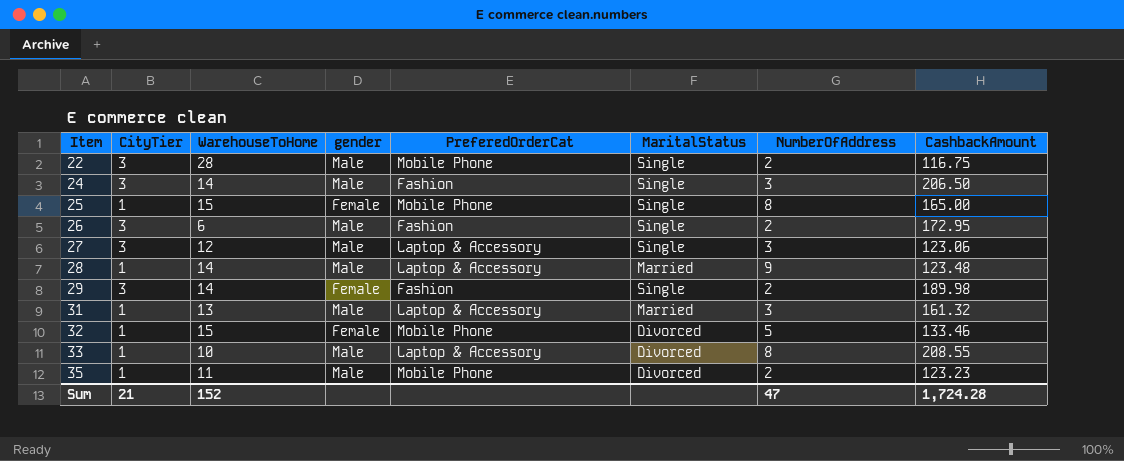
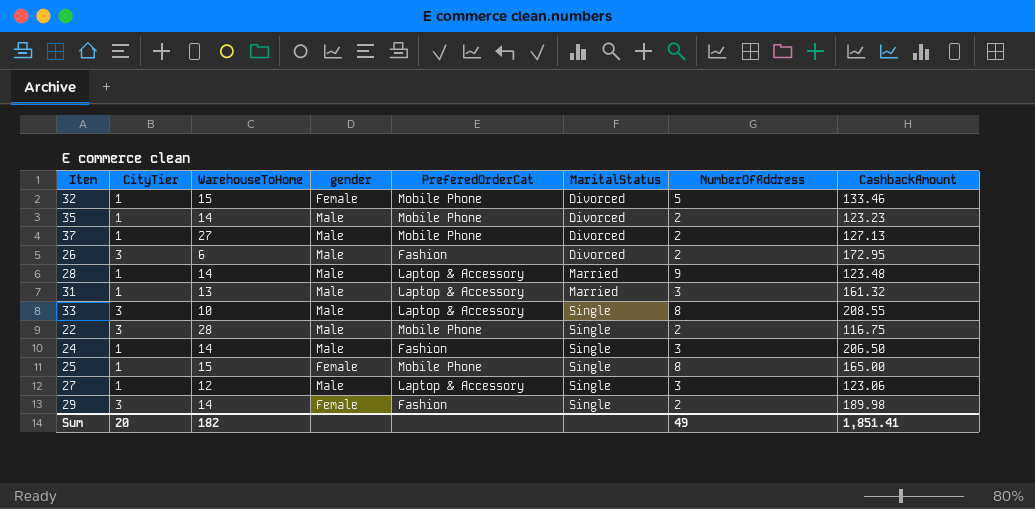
row order: Item ascending -> MaritalStatus ascending
35 | WarehouseToHome: 11 -> 14
row 37: none -> 1 | 27 | Male | Mobile Phone | Divorced | 2 | 127.13
26 | MaritalStatus: Single -> Divorced
33 | CityTier: 1 -> 3
33 | MaritalStatus: Divorced -> Single
24 | CityTier: 3 -> 1
27 | CityTier: 3 -> 1
Sum | CityTier: 21 -> 20
Sum | WarehouseToHome: 152 -> 182
Sum | NumberOfAddress: 47 -> 49
Sum | CashbackAmount: 1,724.28 -> 1,851.41

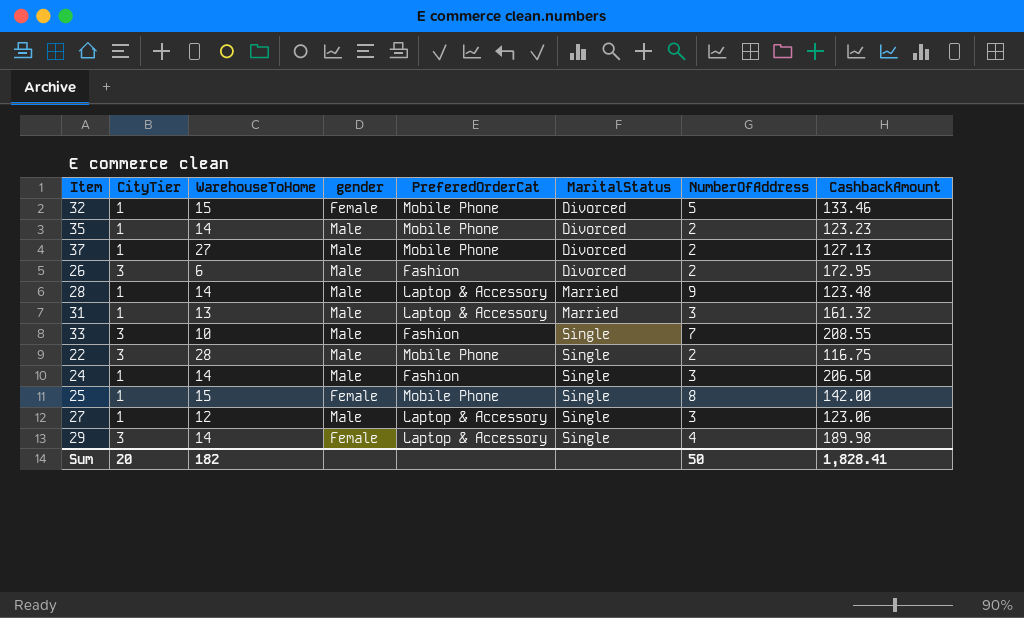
33 | PreferedOrderCat: Laptop & Accessory -> Fashion
33 | NumberOfAddress: 8 -> 7
25 | CashbackAmount: 165.00 -> 142.00
29 | PreferedOrderCat: Fashion -> Laptop & Accessory
29 | NumberOfAddress: 2 -> 4
Sum | NumberOfAddress: 49 -> 50
Sum | CashbackAmount: 1,851.41 -> 1,828.41

